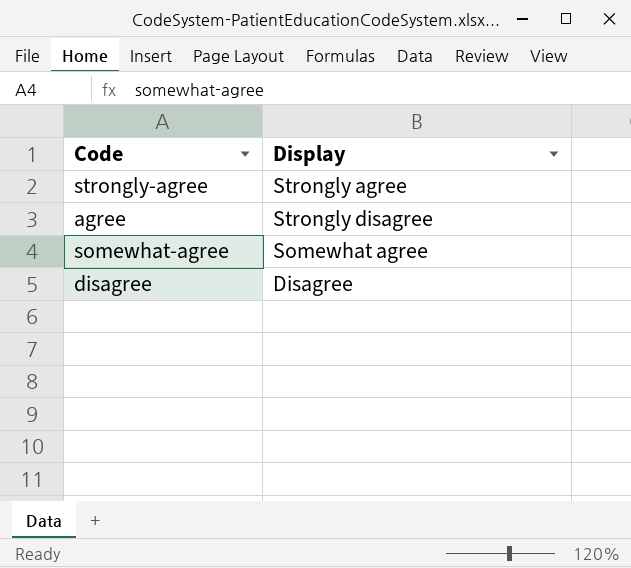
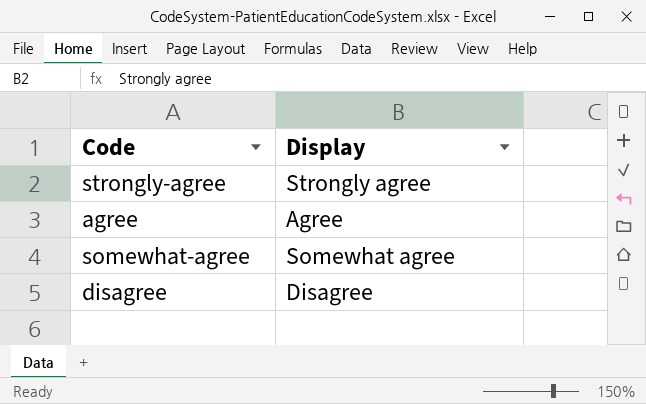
agree | Display: Strongly disagree -> Agree

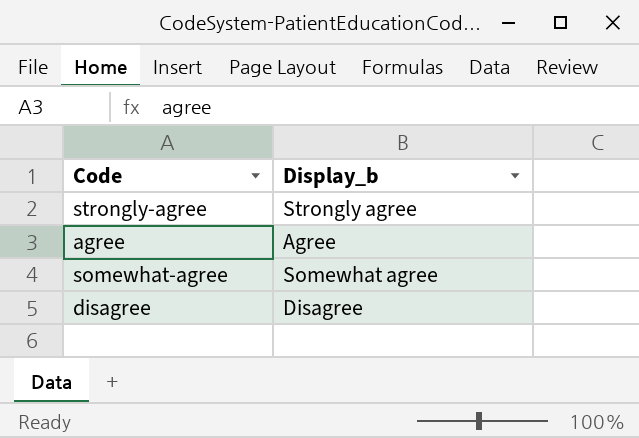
column name: Display -> Display_b

